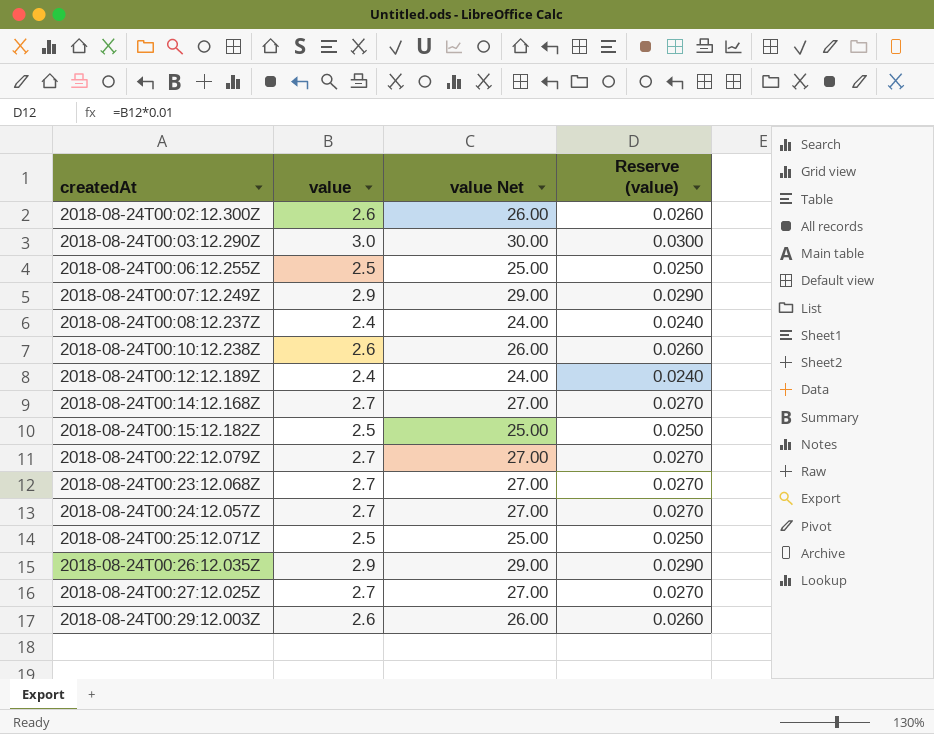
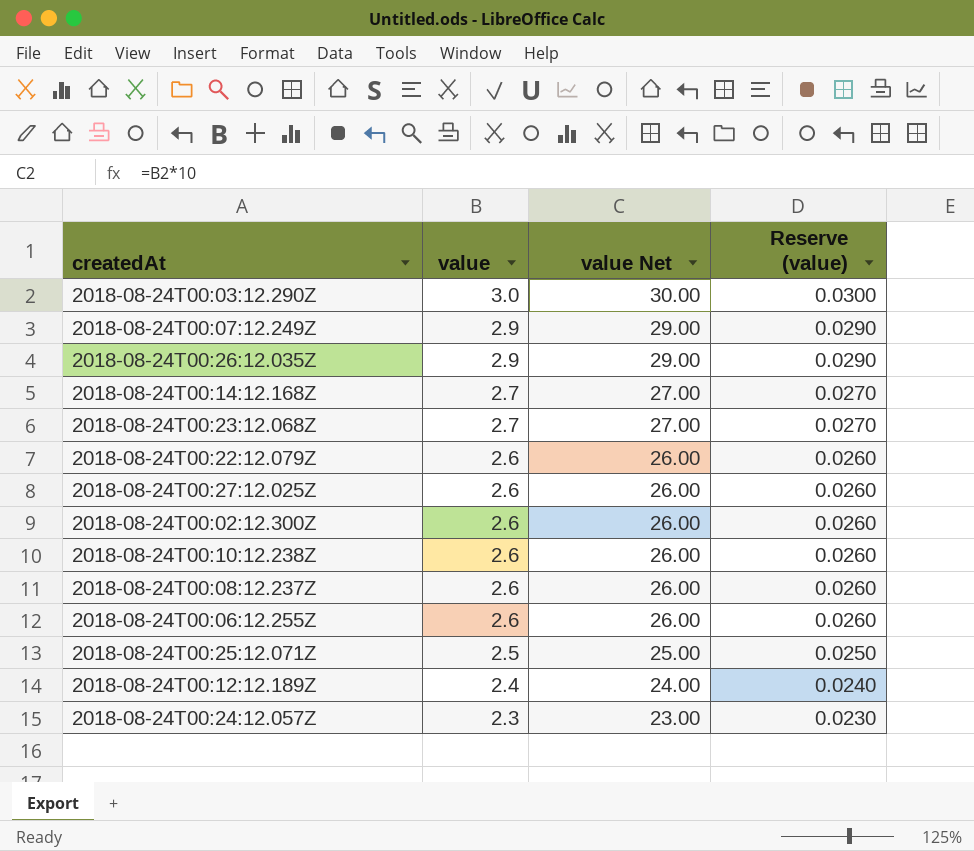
row order: createdAt ascending -> value descending
row 2018-08-24T00:15:12.182Z: 2.5 | 25.00 | 0.0250 -> none
row 2018-08-24T00:29:12.003Z: 2.6 | 26.00 | 0.0260 -> none
2018-08-24T00:22:12.079Z | value: 2.7 -> 2.6
2018-08-24T00:22:12.079Z | value Net: 27.00 -> 26.00
2018-08-24T00:22:12.079Z | Reserve (value): 0.0270 -> 0.0260
2018-08-24T00:27:12.025Z | value: 2.7 -> 2.6
2018-08-24T00:27:12.025Z | value Net: 27.00 -> 26.00
2018-08-24T00:27:12.025Z | Reserve (value): 0.0270 -> 0.0260
2018-08-24T00:08:12.237Z | value: 2.4 -> 2.6
2018-08-24T00:08:12.237Z | value Net: 24.00 -> 26.00
2018-08-24T00:08:12.237Z | Reserve (value): 0.0240 -> 0.0260
2018-08-24T00:06:12.255Z | value: 2.5 -> 2.6
2018-08-24T00:06:12.255Z | value Net: 25.00 -> 26.00
2018-08-24T00:06:12.255Z | Reserve (value): 0.0250 -> 0.0260
2018-08-24T00:24:12.057Z | value: 2.7 -> 2.3
2018-08-24T00:24:12.057Z | value Net: 27.00 -> 23.00
2018-08-24T00:24:12.057Z | Reserve (value): 0.0270 -> 0.0230

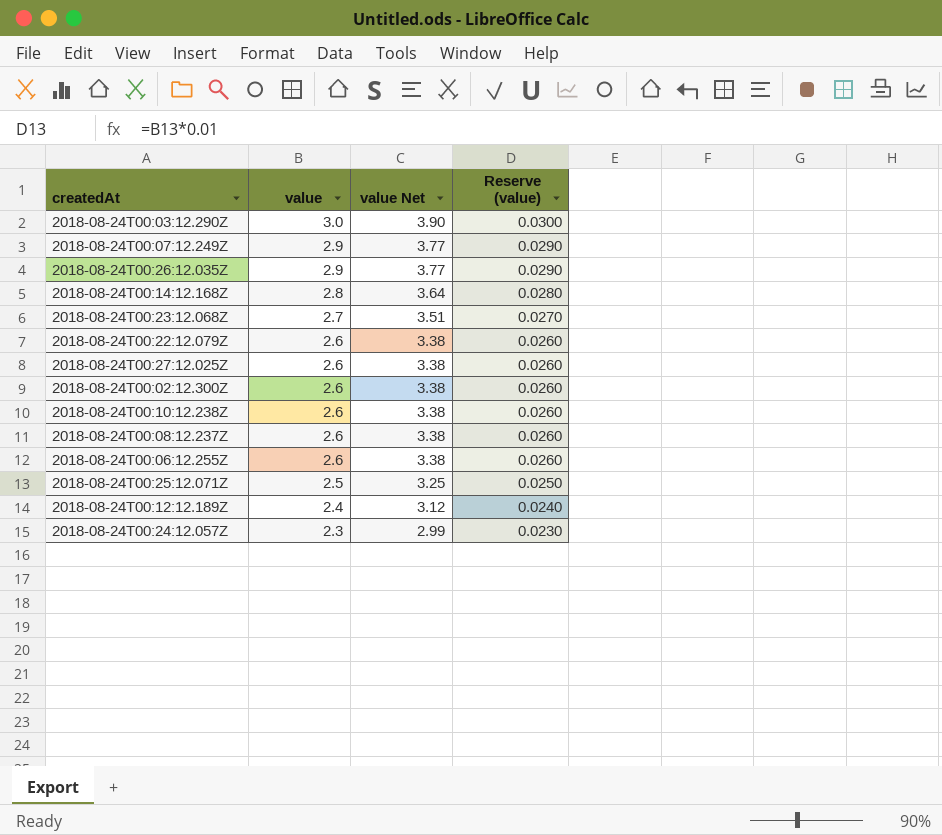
column value Net | formula: [value] * 10 -> [value] * 1.3
2018-08-24T00:14:12.168Z | value: 2.7 -> 2.8
2018-08-24T00:14:12.168Z | Reserve (value): 0.0270 -> 0.0280

